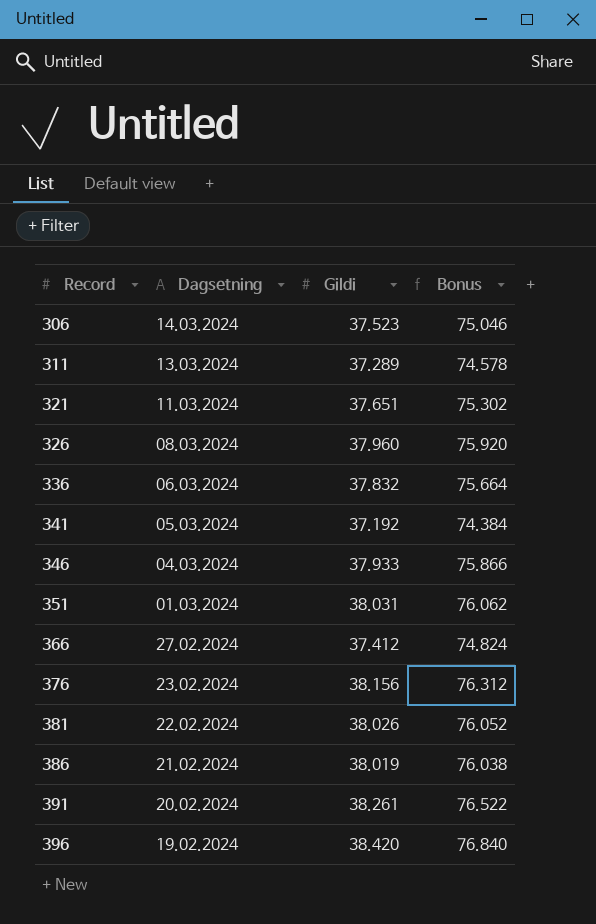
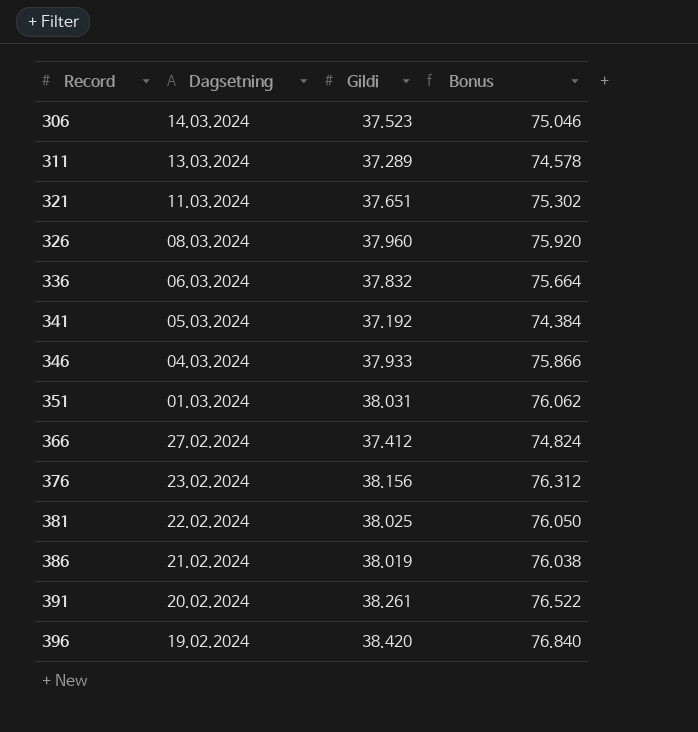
381 | Gildi: 38.026 -> 38.025
381 | Bonus: 76.052 -> 76.050

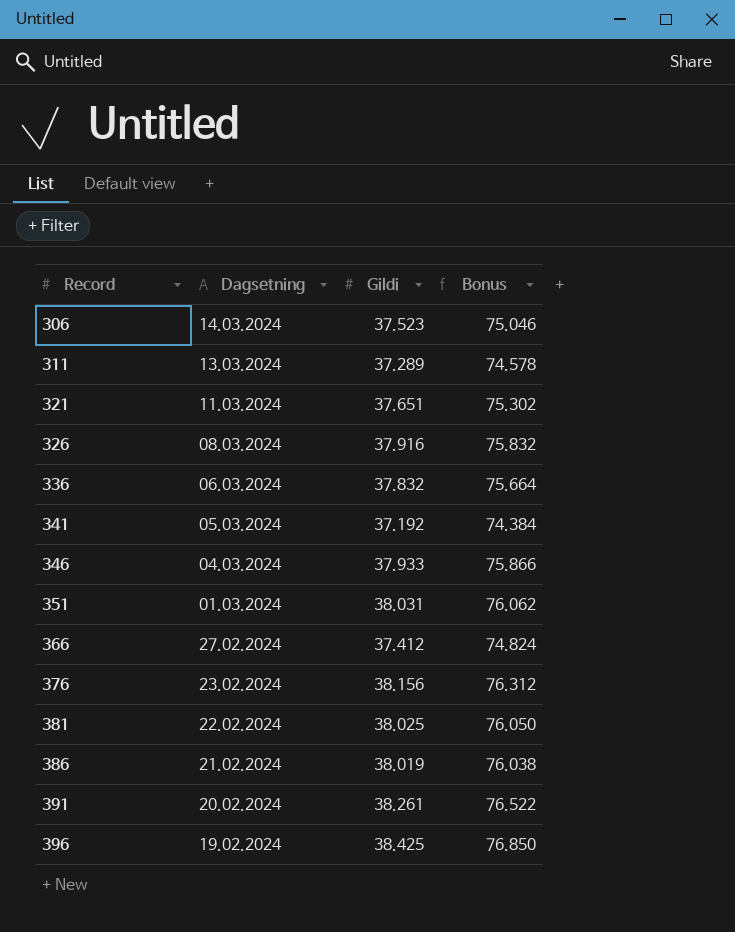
326 | Gildi: 37.960 -> 37.916
326 | Bonus: 75.920 -> 75.832
396 | Gildi: 38.420 -> 38.425
396 | Bonus: 76.840 -> 76.850

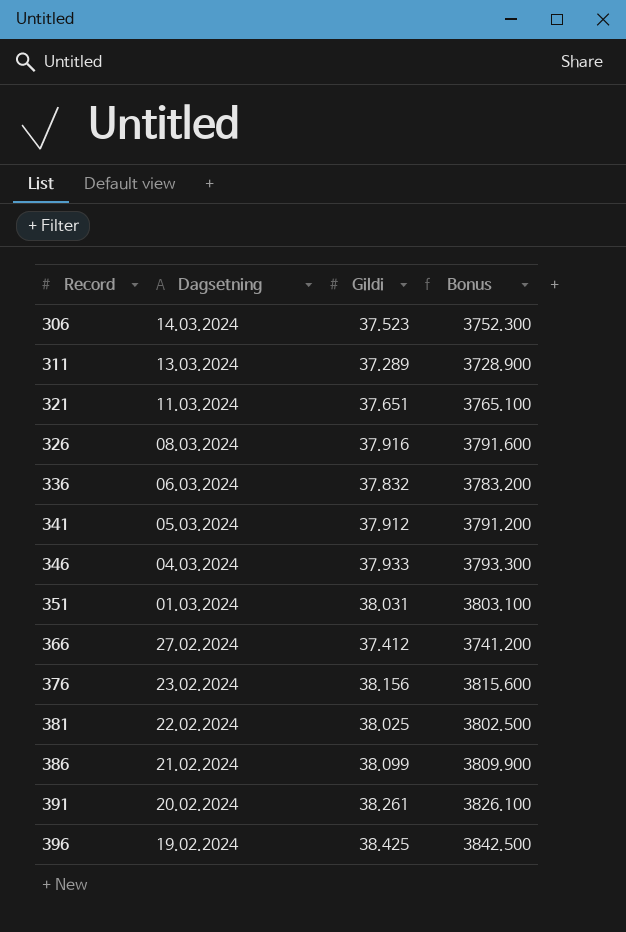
column Bonus | formula: [Gildi] * 2 -> [Gildi] * 100
341 | Gildi: 37.192 -> 37.912
386 | Gildi: 38.019 -> 38.099

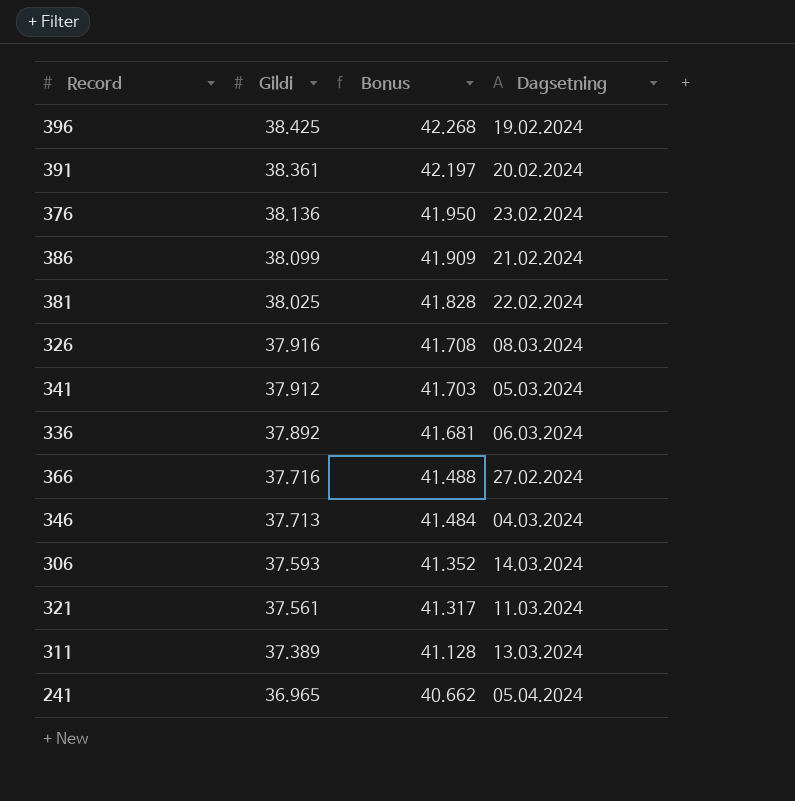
row order: Record ascending -> Gildi descending
column Bonus | formula: [Gildi] * 100 -> [Gildi] * 1.1
column Dagsetning | position: 2 -> 4
row 351: 01.03.2024 | 38.031 | 3803.100 -> none
391 | Gildi: 38.261 -> 38.361
376 | Gildi: 38.156 -> 38.136
336 | Gildi: 37.832 -> 37.892
366 | Gildi: 37.412 -> 37.716
346 | Gildi: 37.933 -> 37.713
306 | Gildi: 37.523 -> 37.593
321 | Gildi: 37.651 -> 37.561
311 | Gildi: 37.289 -> 37.389
row 241: none -> 36.965 | 40.662 | 05.04.2024

